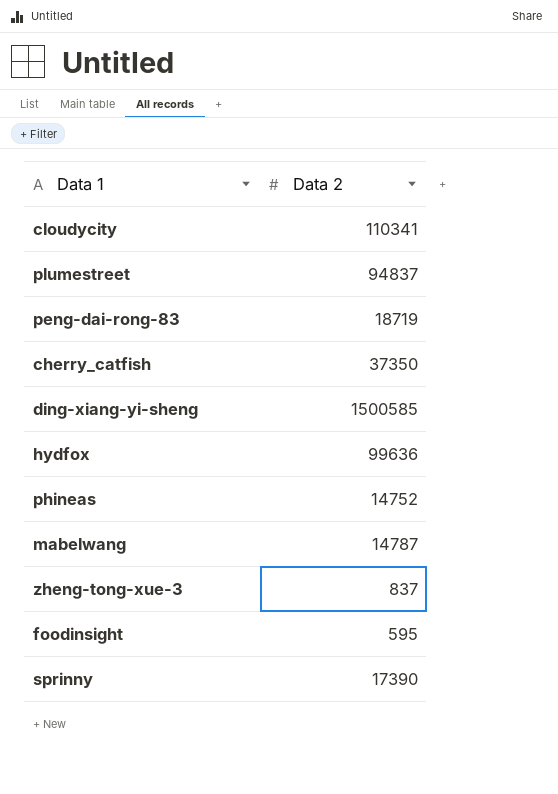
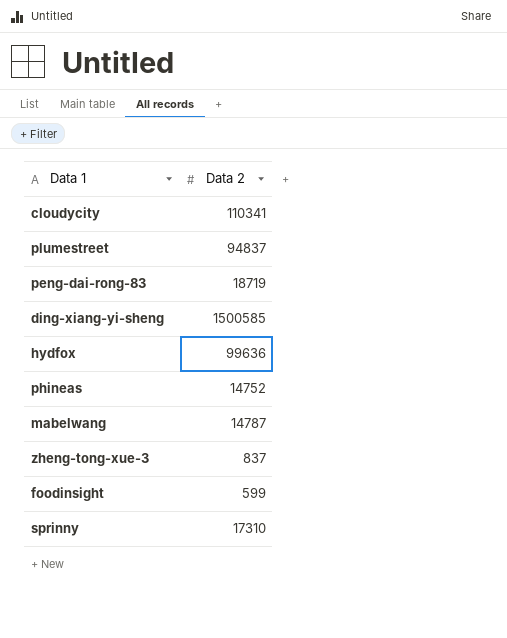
row cherry_catfish: 37350 -> none
foodinsight | Data 2: 595 -> 599
sprinny | Data 2: 17390 -> 17310

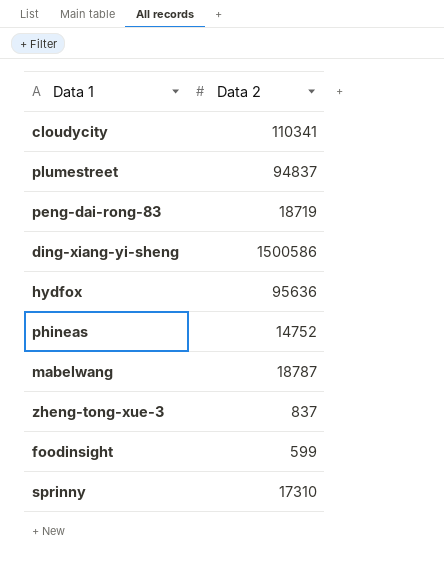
ding-xiang-yi-sheng | Data 2: 1500585 -> 1500586
hydfox | Data 2: 99636 -> 95636
mabelwang | Data 2: 14787 -> 18787

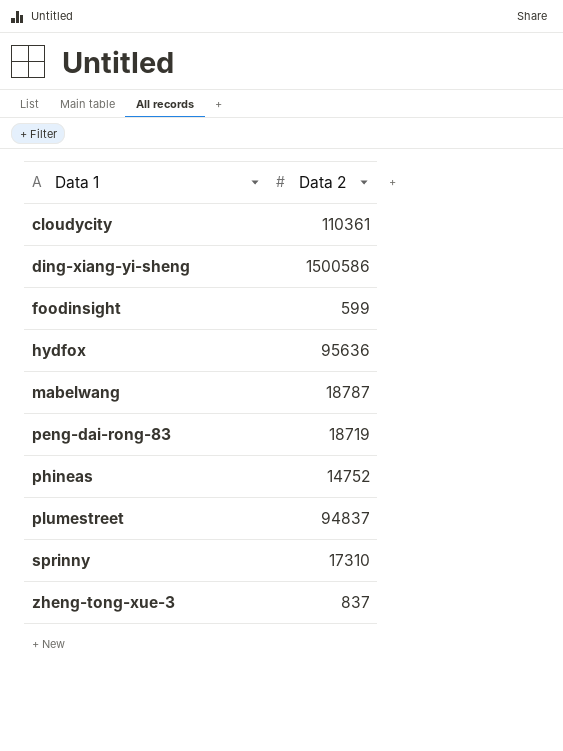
row order: none -> Data 1 ascending
cloudycity | Data 2: 110341 -> 110361

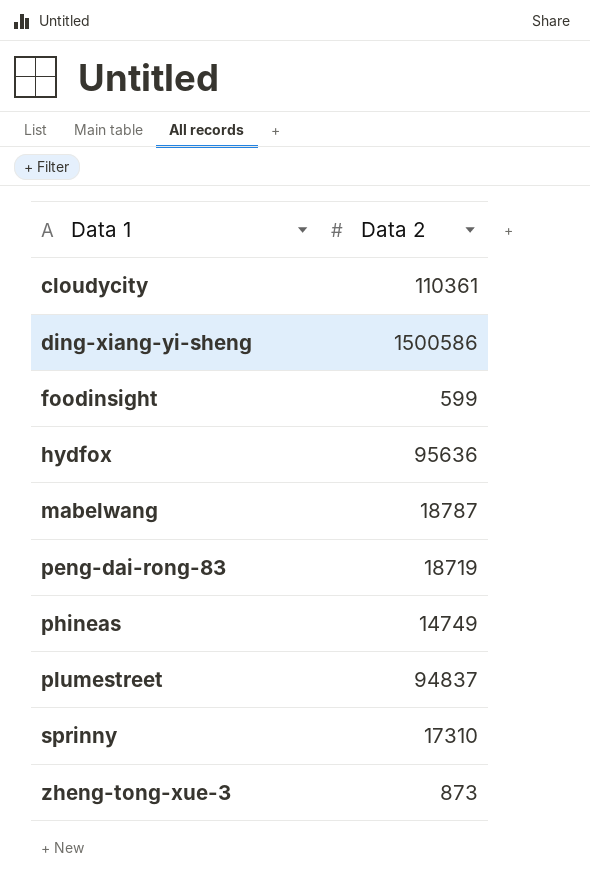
phineas | Data 2: 14752 -> 14749
zheng-tong-xue-3 | Data 2: 837 -> 873

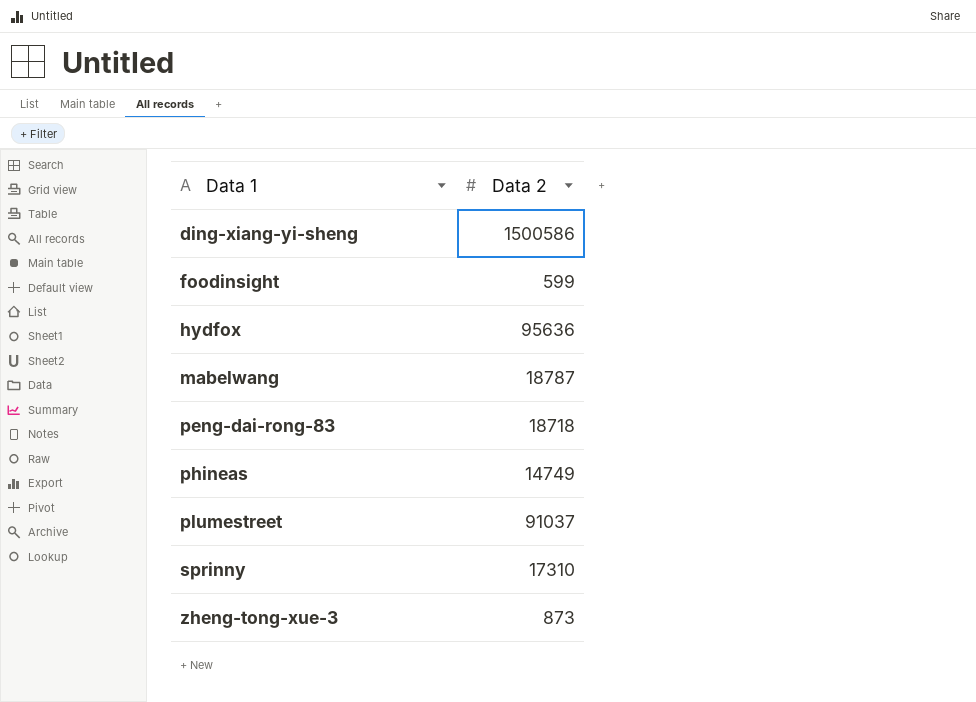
row cloudycity: 110361 -> none
peng-dai-rong-83 | Data 2: 18719 -> 18718
plumestreet | Data 2: 94837 -> 91037

